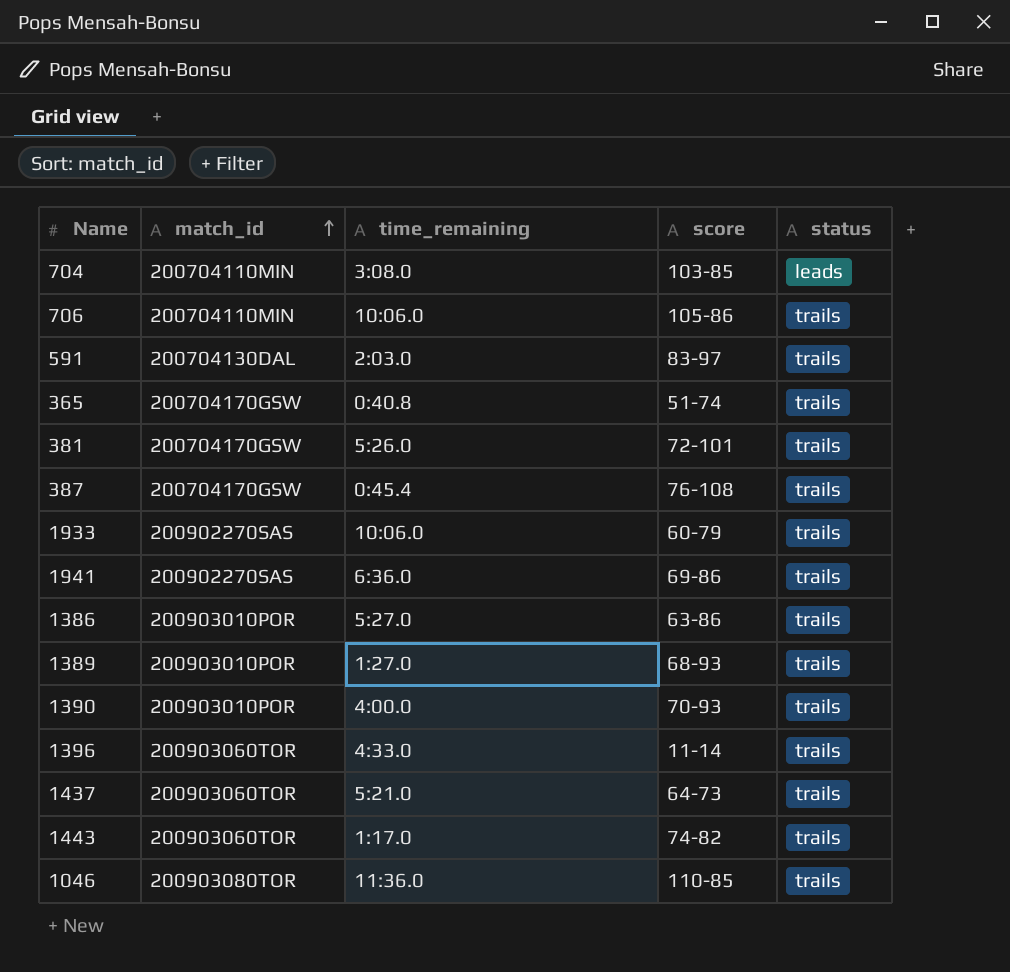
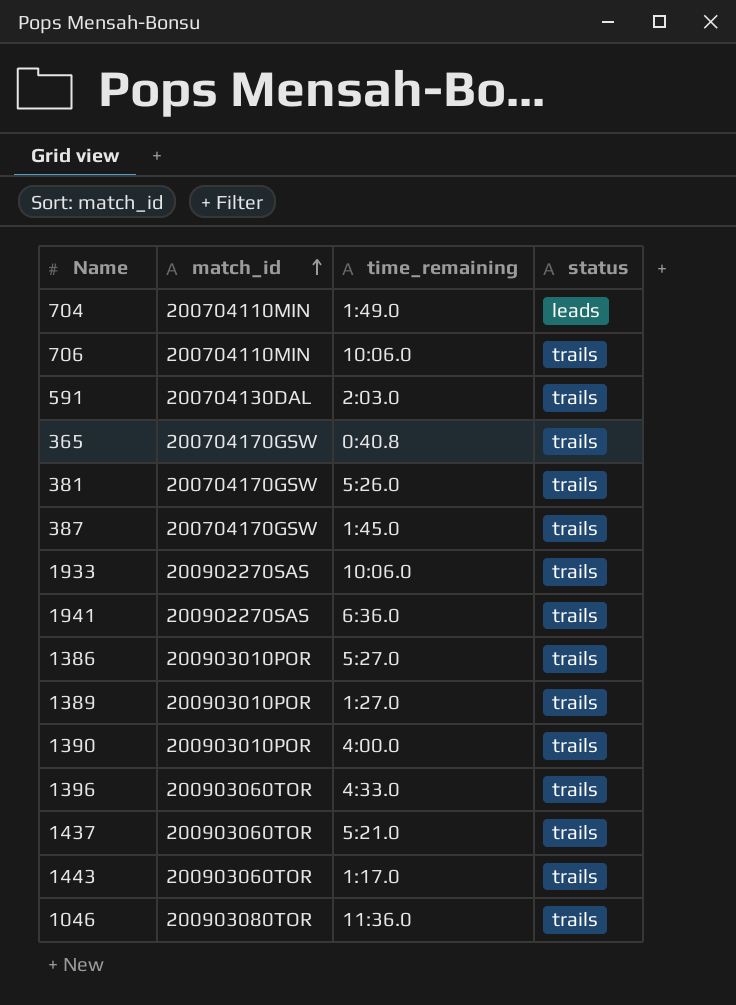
column score | position: 4 -> none
704 | time_remaining: 3:08.0 -> 1:49.0
387 | time_remaining: 0:45.4 -> 1:45.0

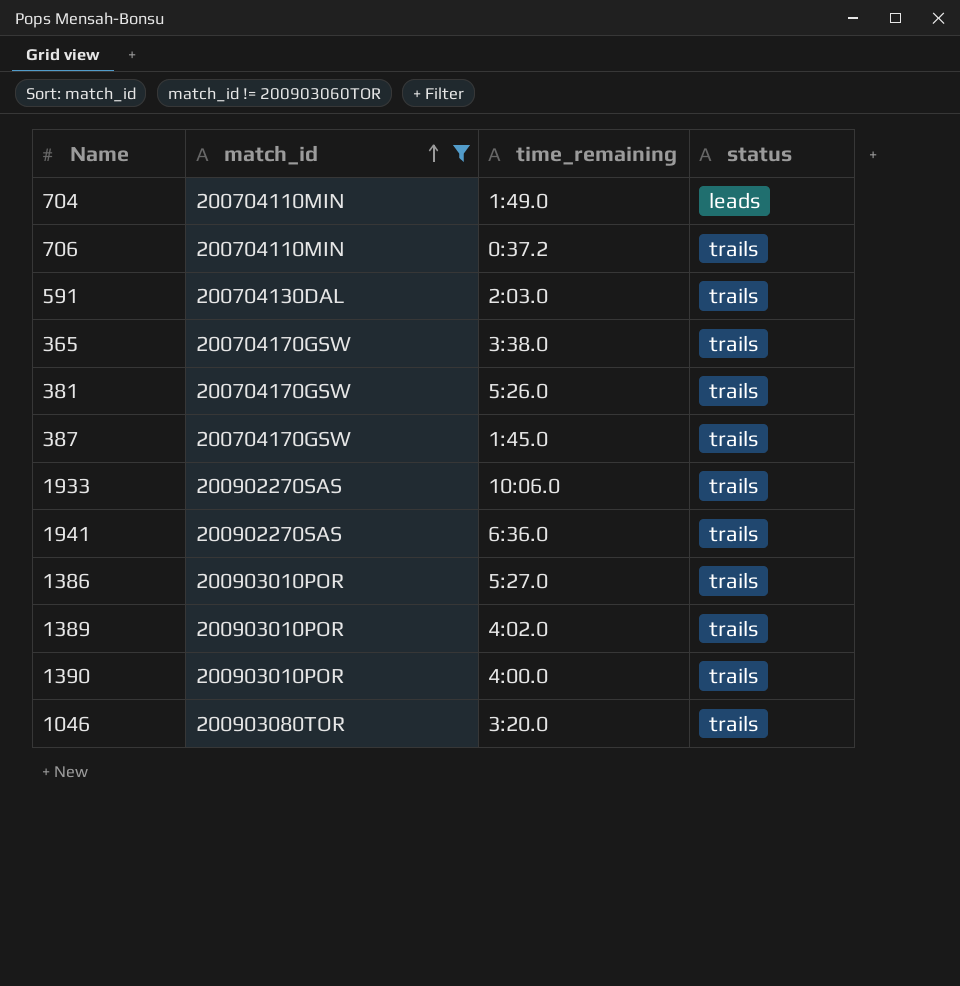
filter: none -> match_id != 200903060TOR
706 | time_remaining: 10:06.0 -> 0:37.2
365 | time_remaining: 0:40.8 -> 3:38.0
1389 | time_remaining: 1:27.0 -> 4:02.0
1046 | time_remaining: 11:36.0 -> 3:20.0

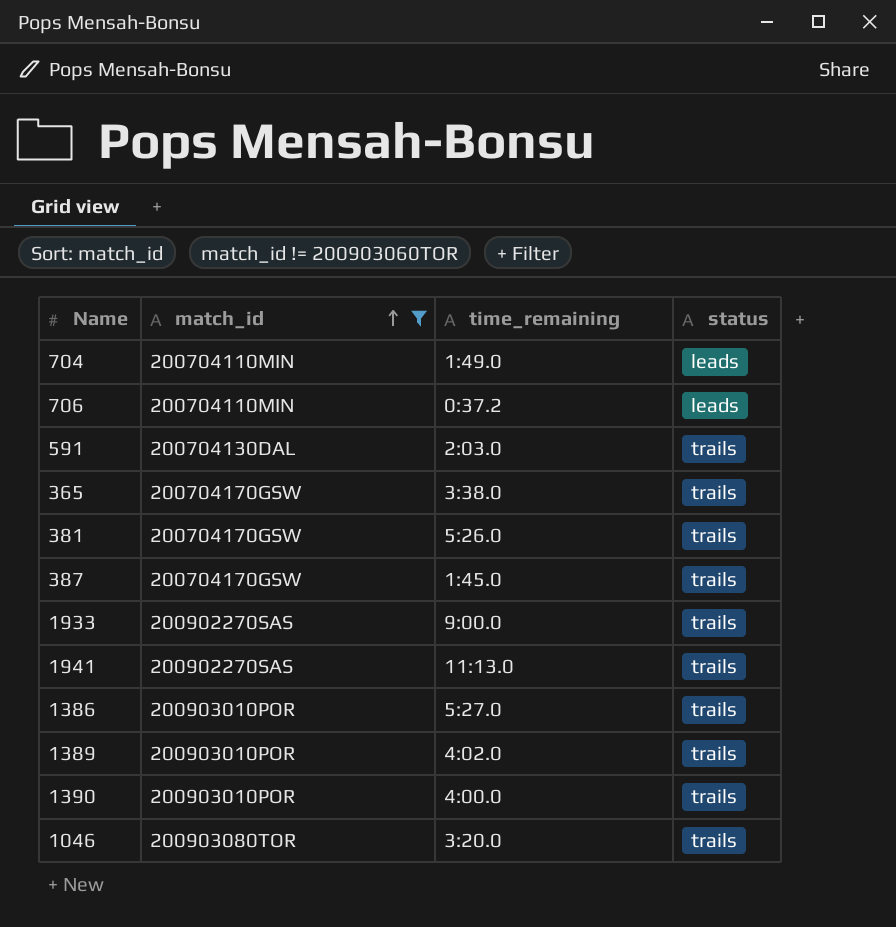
706 | status: trails -> leads
1933 | time_remaining: 10:06.0 -> 9:00.0
1941 | time_remaining: 6:36.0 -> 11:13.0

